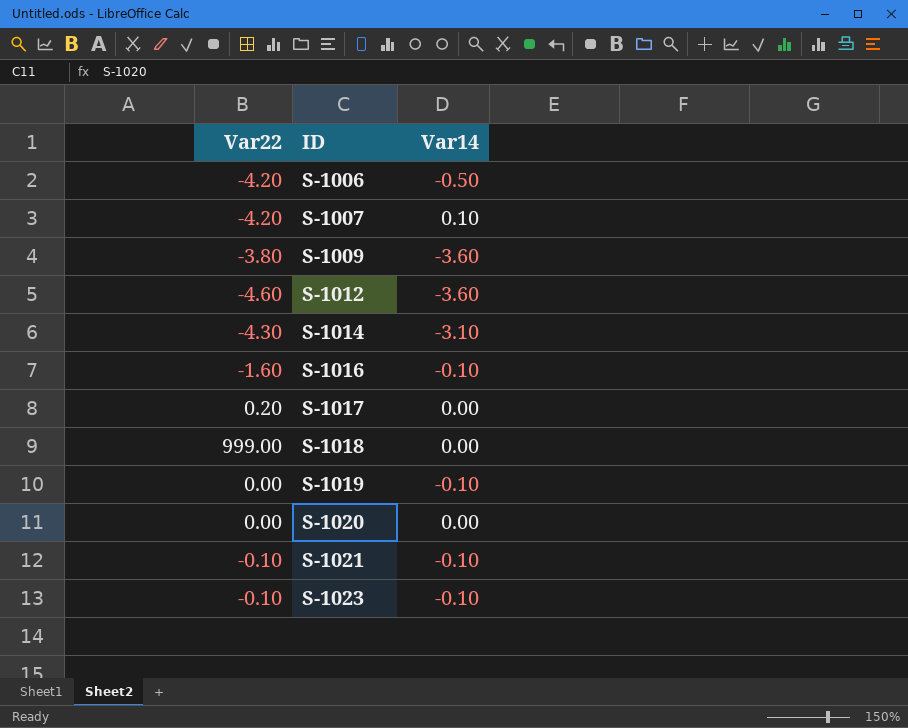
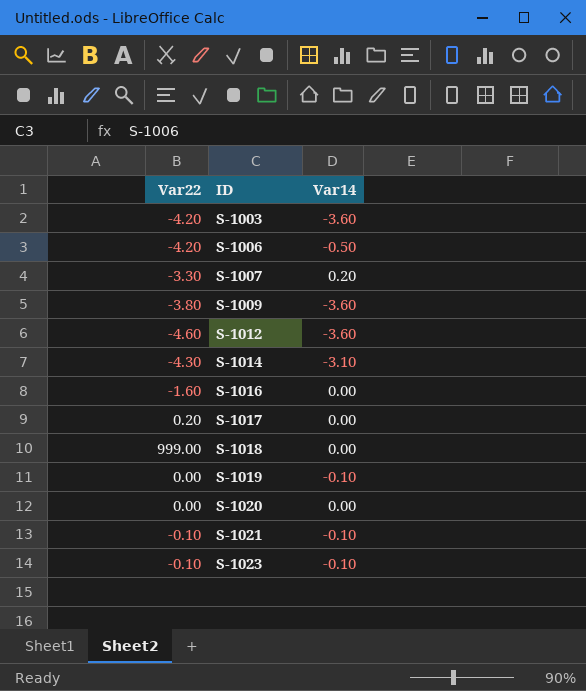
row S-1003: none -> -4.20 | -3.60
S-1007 | Var22: -4.20 -> -3.30
S-1007 | Var14: 0.10 -> 0.20
S-1016 | Var14: -0.10 -> 0.00

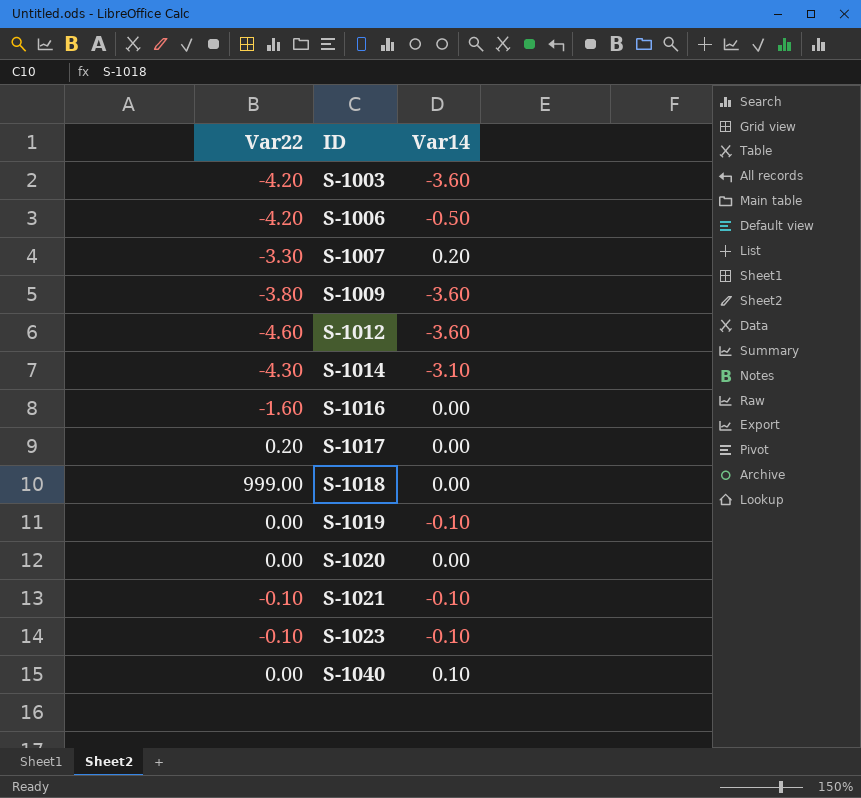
row S-1040: none -> 0.00 | 0.10

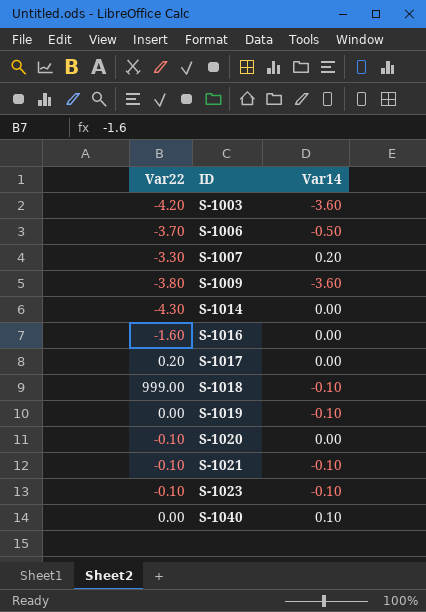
row S-1012: -4.60 | -3.60 -> none
S-1006 | Var22: -4.20 -> -3.70
S-1014 | Var14: -3.10 -> 0.00
S-1018 | Var14: 0.00 -> -0.10
S-1020 | Var22: 0.00 -> -0.10

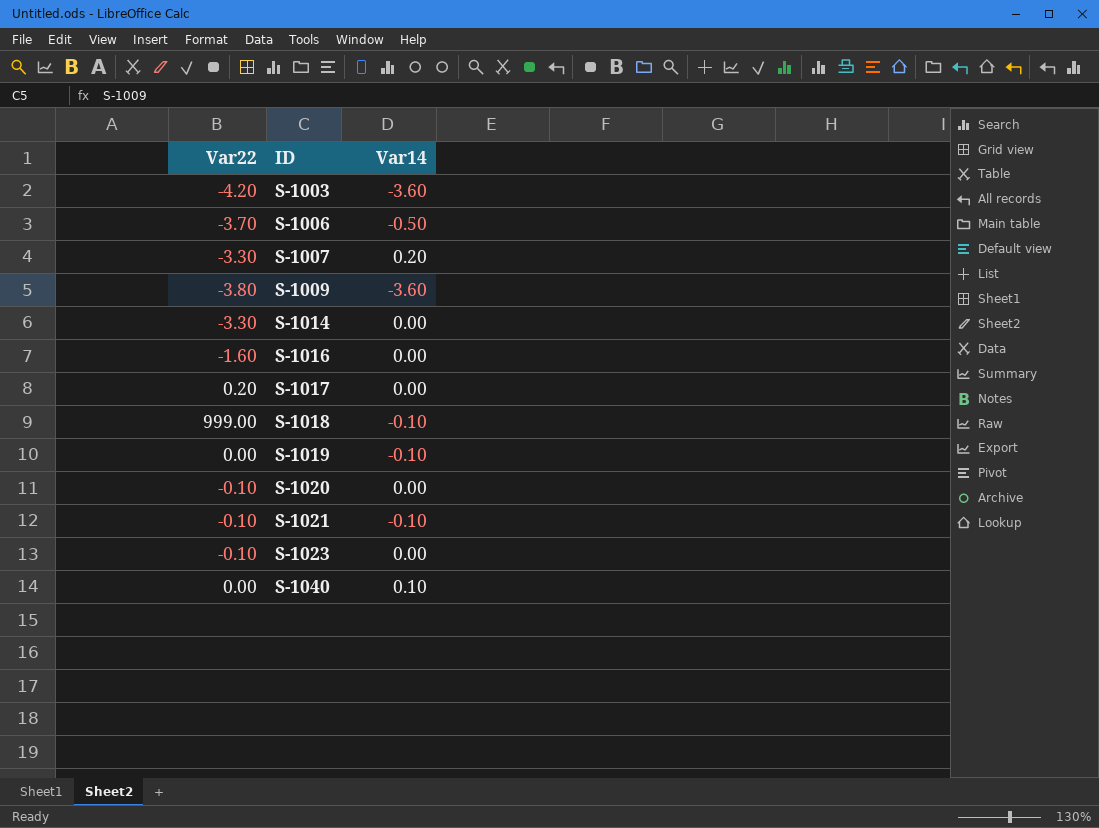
S-1014 | Var22: -4.30 -> -3.30
S-1023 | Var14: -0.10 -> 0.00

